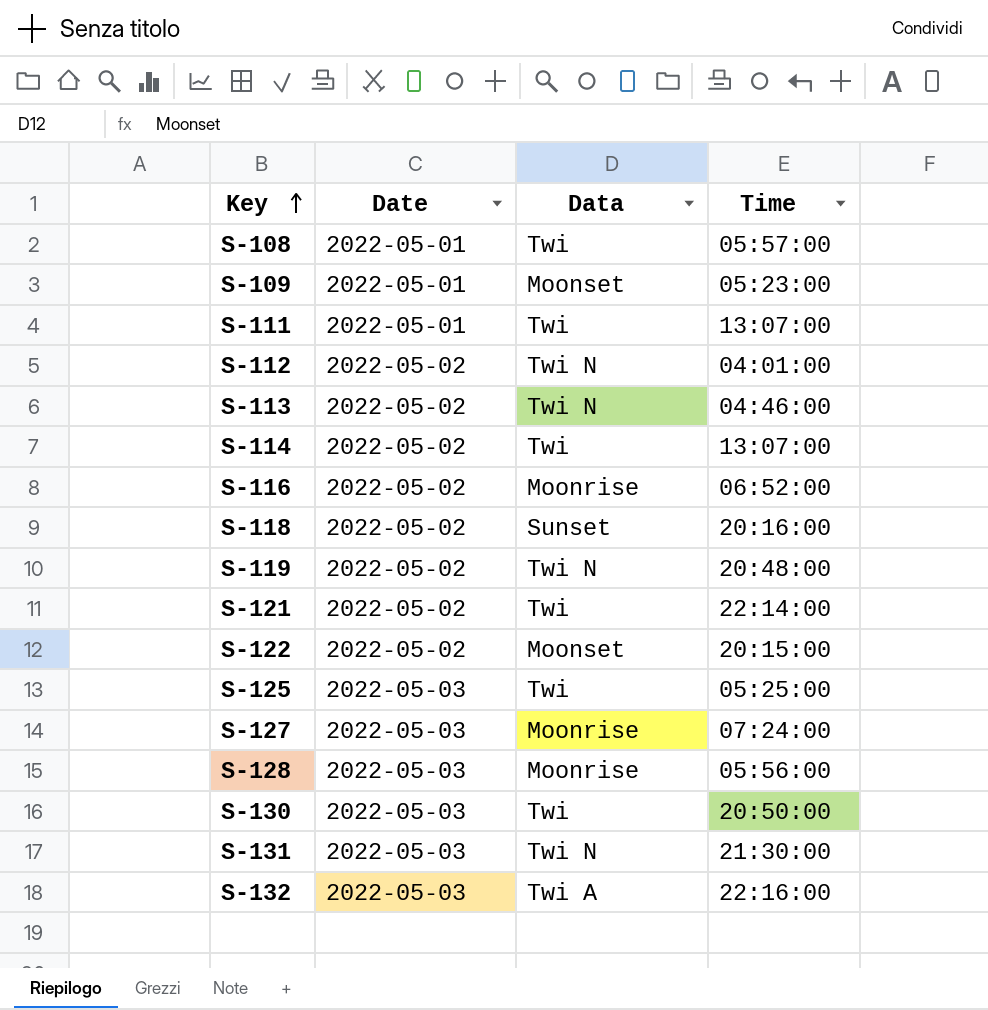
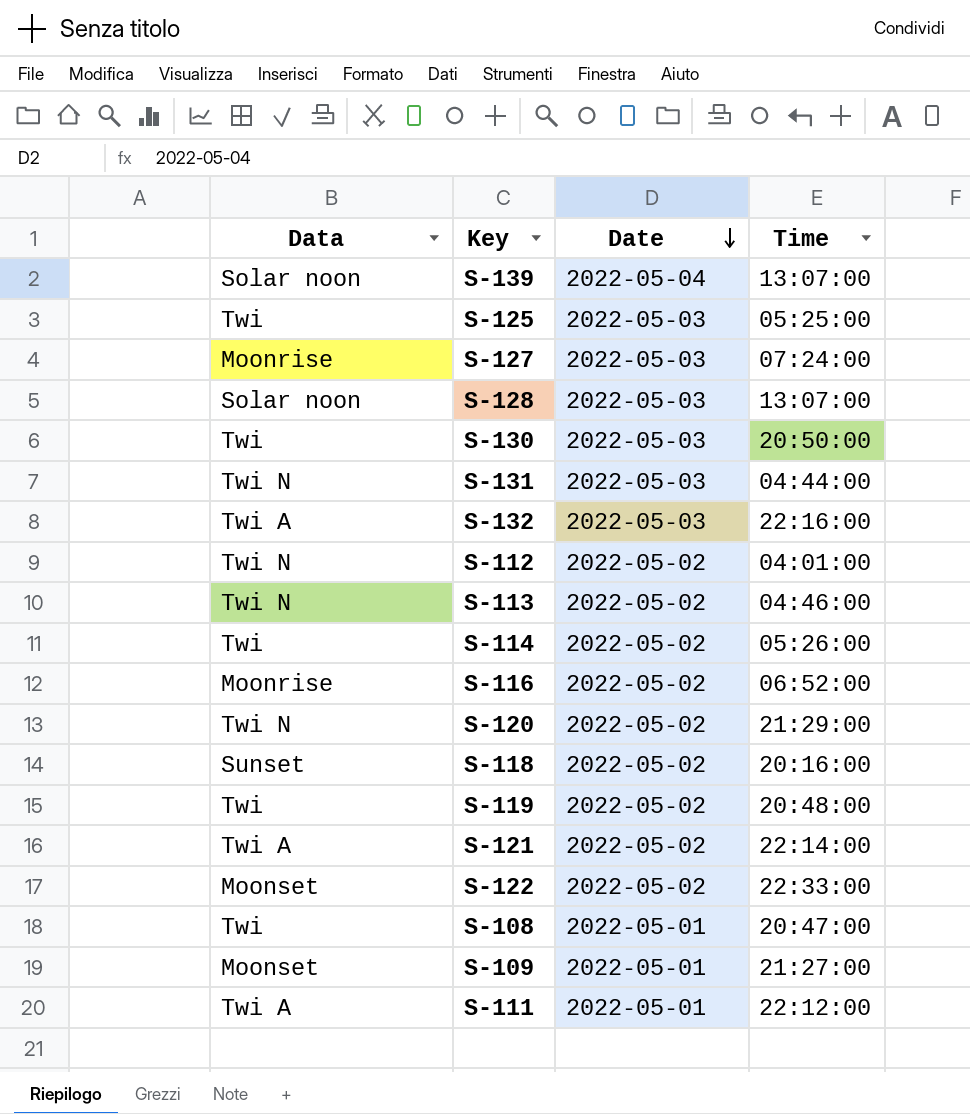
row order: Key ascending -> Date descending
column Data | position: 3 -> 1
row S-139: none -> Solar noon | 2022-05-04 | 13:07:00
S-128 | Data: Moonrise -> Solar noon
S-128 | Time: 05:56:00 -> 13:07:00
S-131 | Time: 21:30:00 -> 04:44:00
S-114 | Time: 13:07:00 -> 05:26:00
row S-120: none -> Twi N | 2022-05-02 | 21:29:00
S-119 | Data: Twi N -> Twi
S-121 | Data: Twi -> Twi A
S-122 | Time: 20:15:00 -> 22:33:00
S-108 | Time: 05:57:00 -> 20:47:00
S-109 | Time: 05:23:00 -> 21:27:00
S-111 | Data: Twi -> Twi A
S-111 | Time: 13:07:00 -> 22:12:00

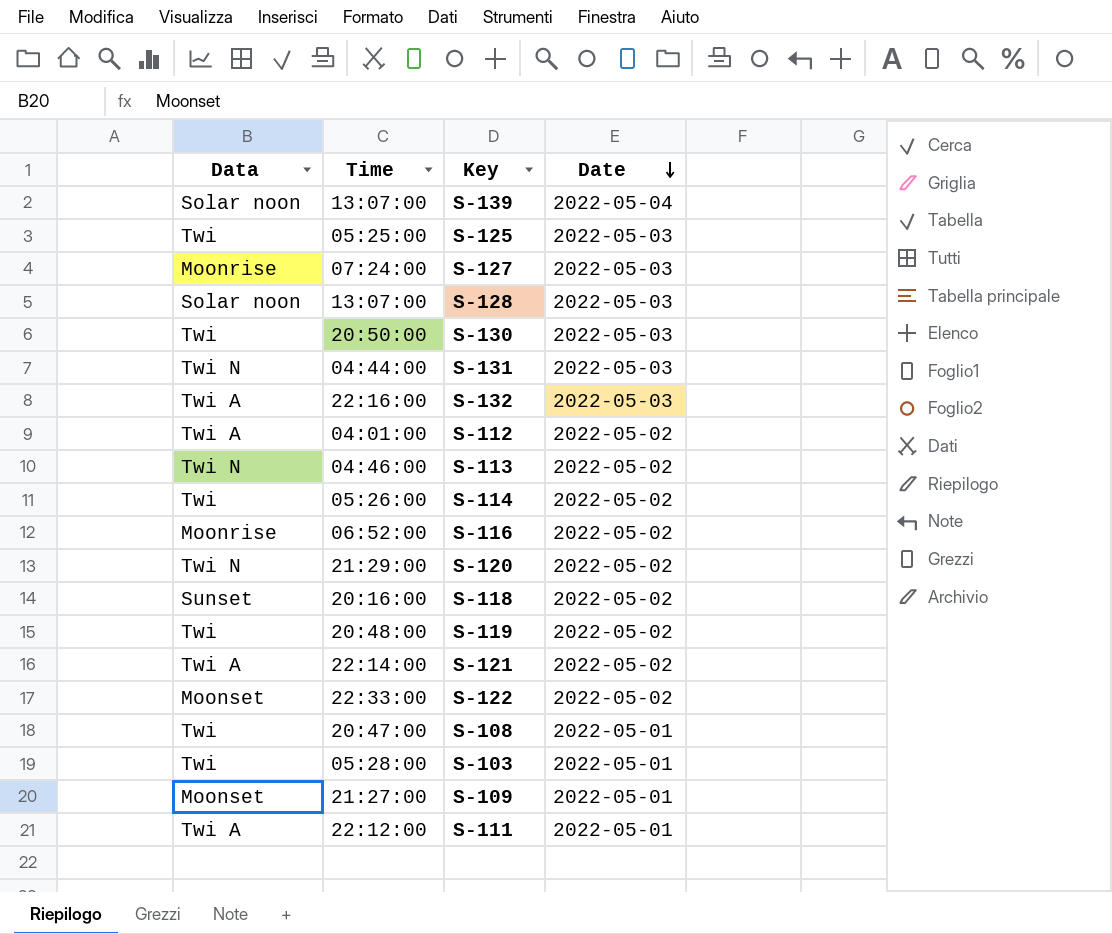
column Time | position: 4 -> 2
S-112 | Data: Twi N -> Twi A
row S-103: none -> Twi | 05:28:00 | 2022-05-01

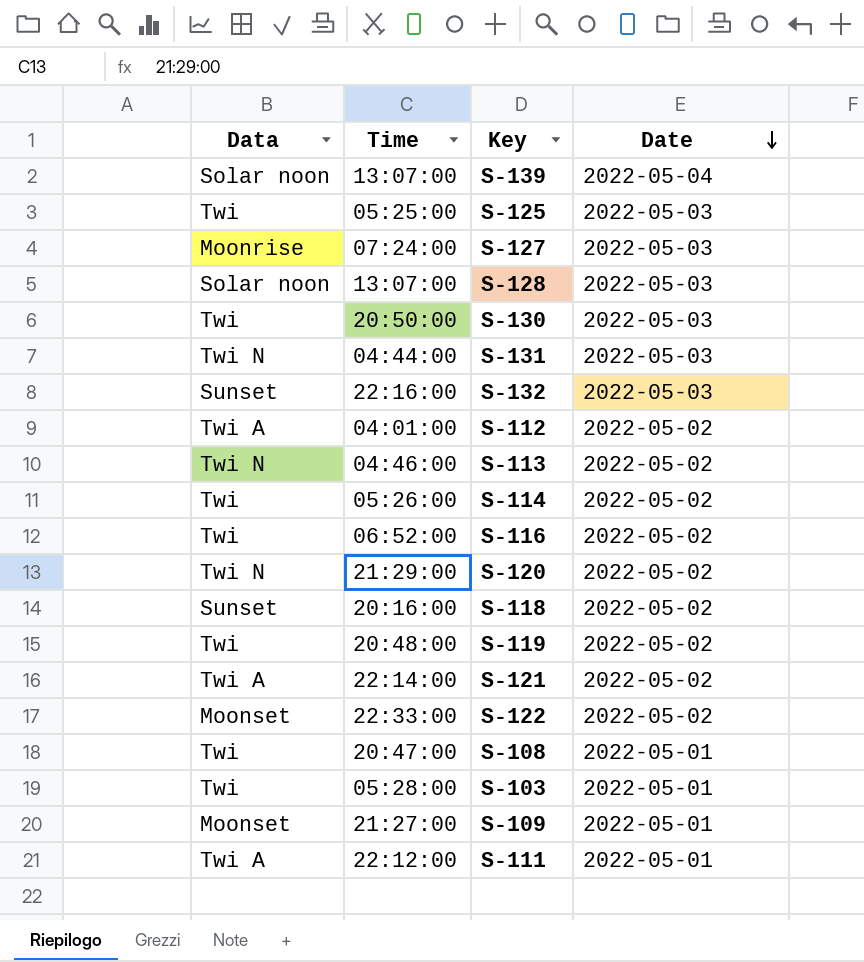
S-132 | Data: Twi A -> Sunset
S-116 | Data: Moonrise -> Twi

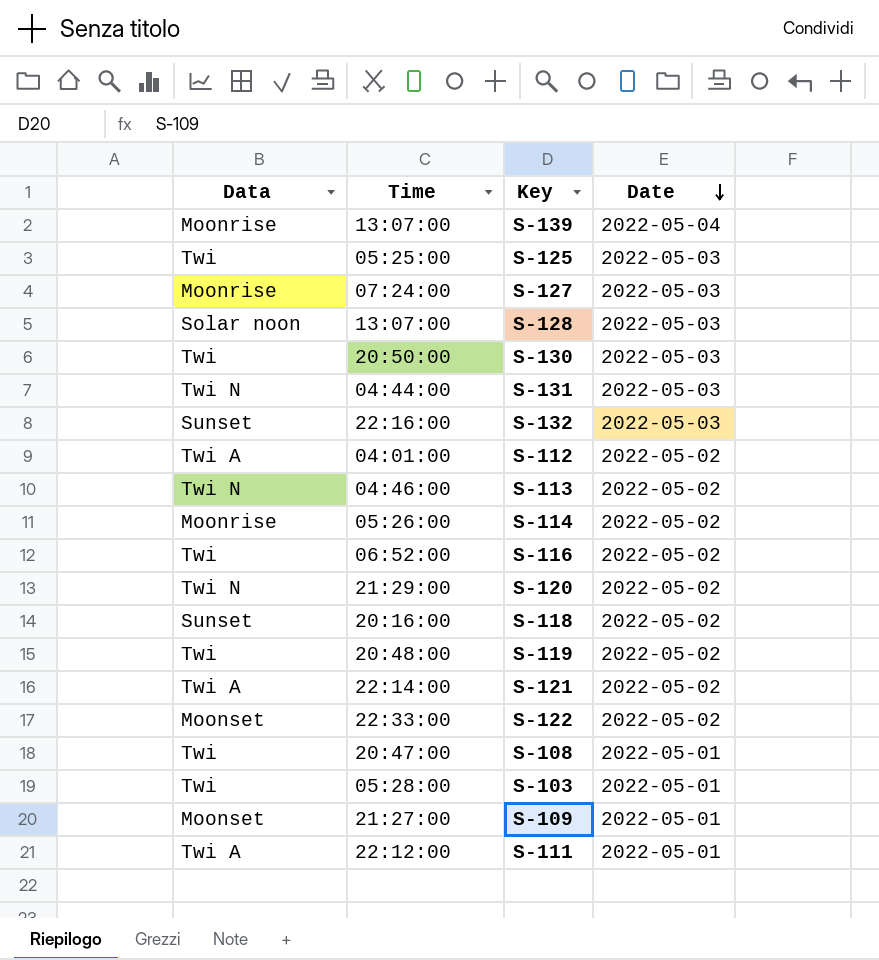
S-139 | Data: Solar noon -> Moonrise
S-114 | Data: Twi -> Moonrise

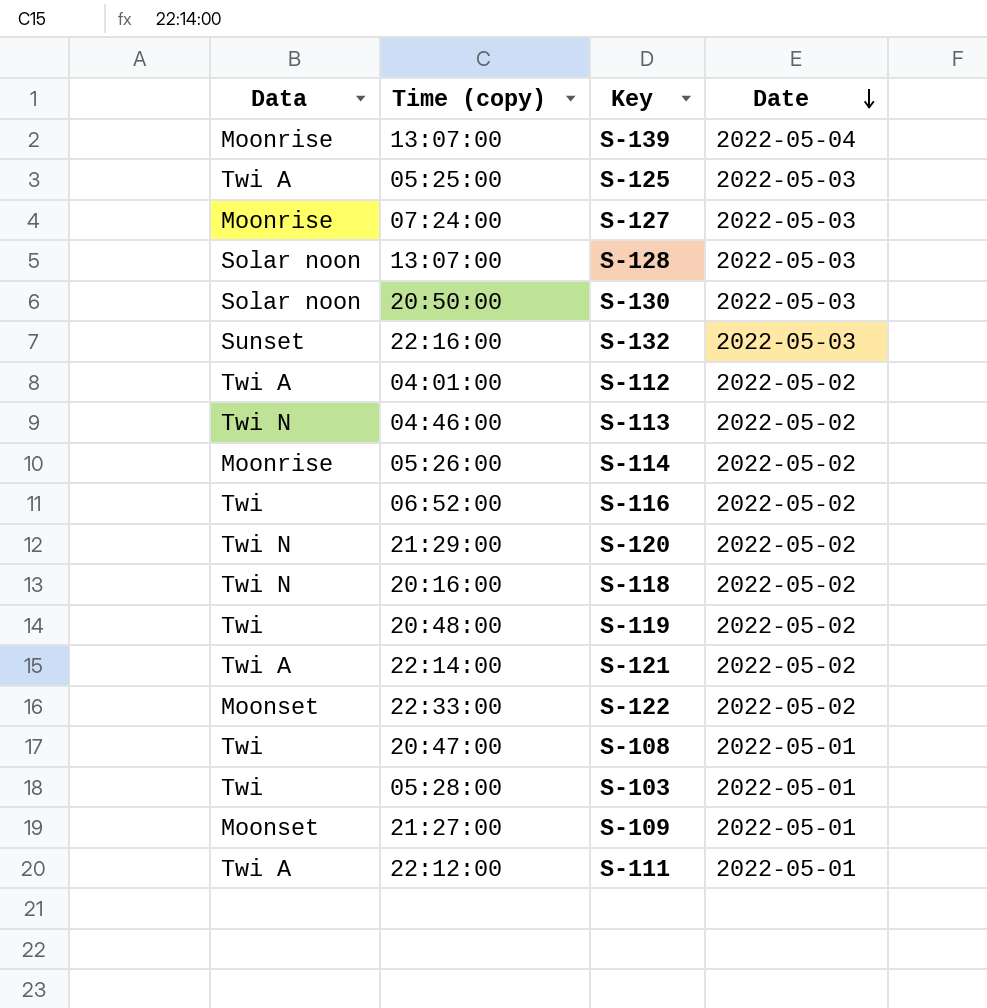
column name: Time -> Time (copy)
row S-131: Twi N | 04:44:00 | 2022-05-03 -> none
S-125 | Data: Twi -> Twi A
S-130 | Data: Twi -> Solar noon
S-118 | Data: Sunset -> Twi N

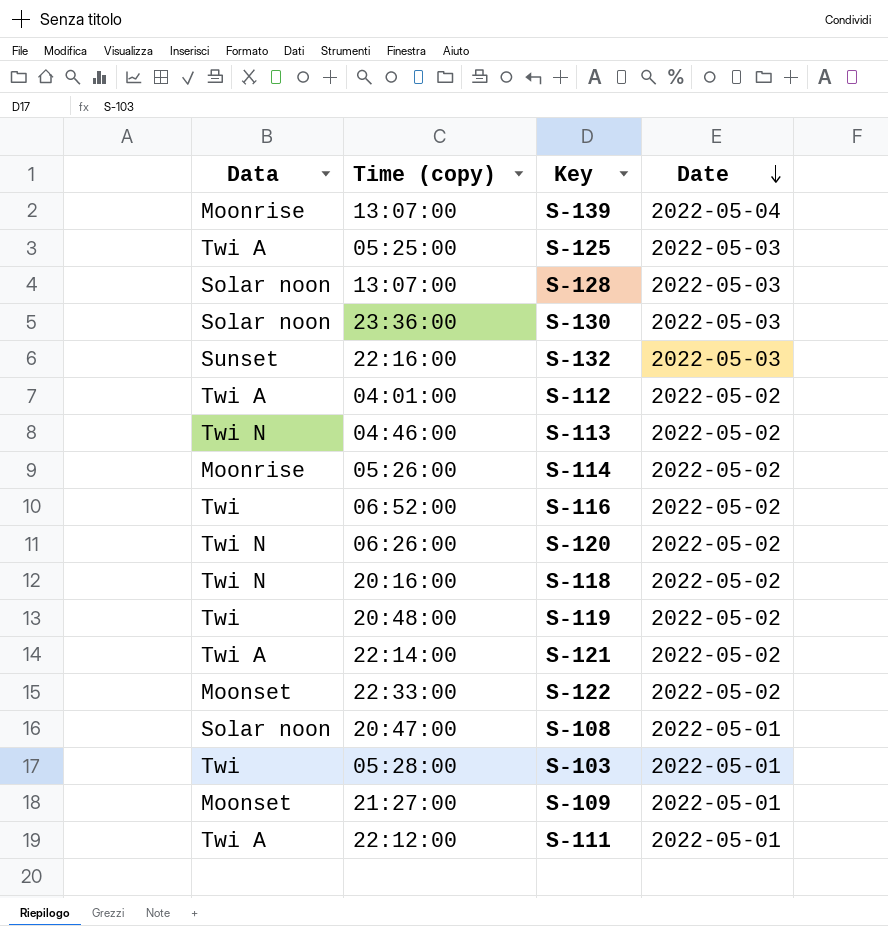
row S-127: Moonrise | 07:24:00 | 2022-05-03 -> none
S-130 | Time (copy): 20:50:00 -> 23:36:00
S-120 | Time (copy): 21:29:00 -> 06:26:00
S-108 | Data: Twi -> Solar noon

